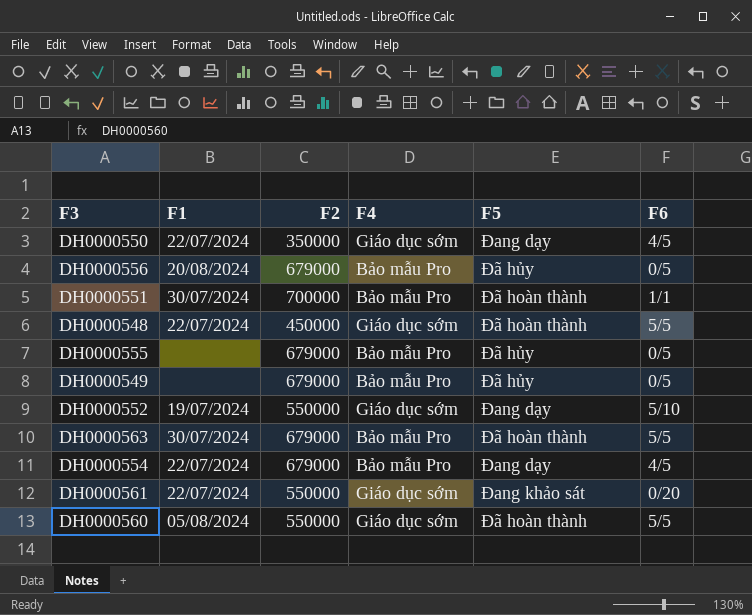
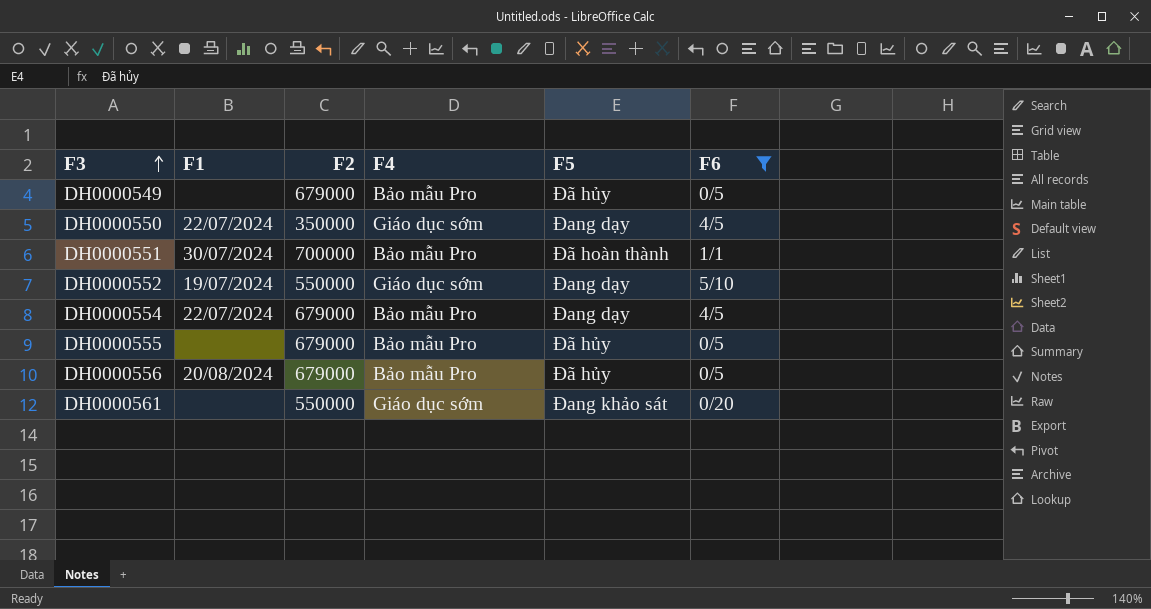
filter: none -> F6 != 5/5
row order: none -> F3 ascending
DH0000561 | F1: 22/07/2024 -> none

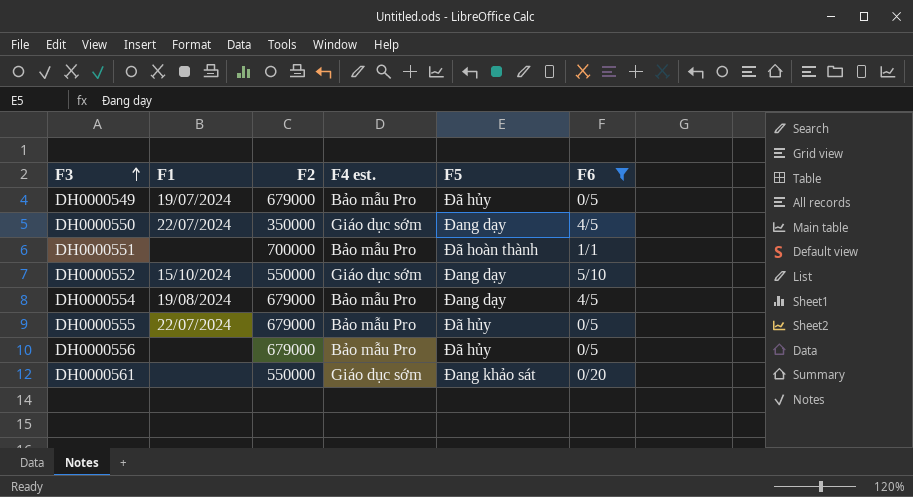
column name: F4 -> F4 est.
DH0000549 | F1: none -> 19/07/2024
DH0000551 | F1: 30/07/2024 -> none
DH0000552 | F1: 19/07/2024 -> 15/10/2024
DH0000554 | F1: 22/07/2024 -> 19/08/2024
DH0000555 | F1: none -> 22/07/2024
DH0000556 | F1: 20/08/2024 -> none

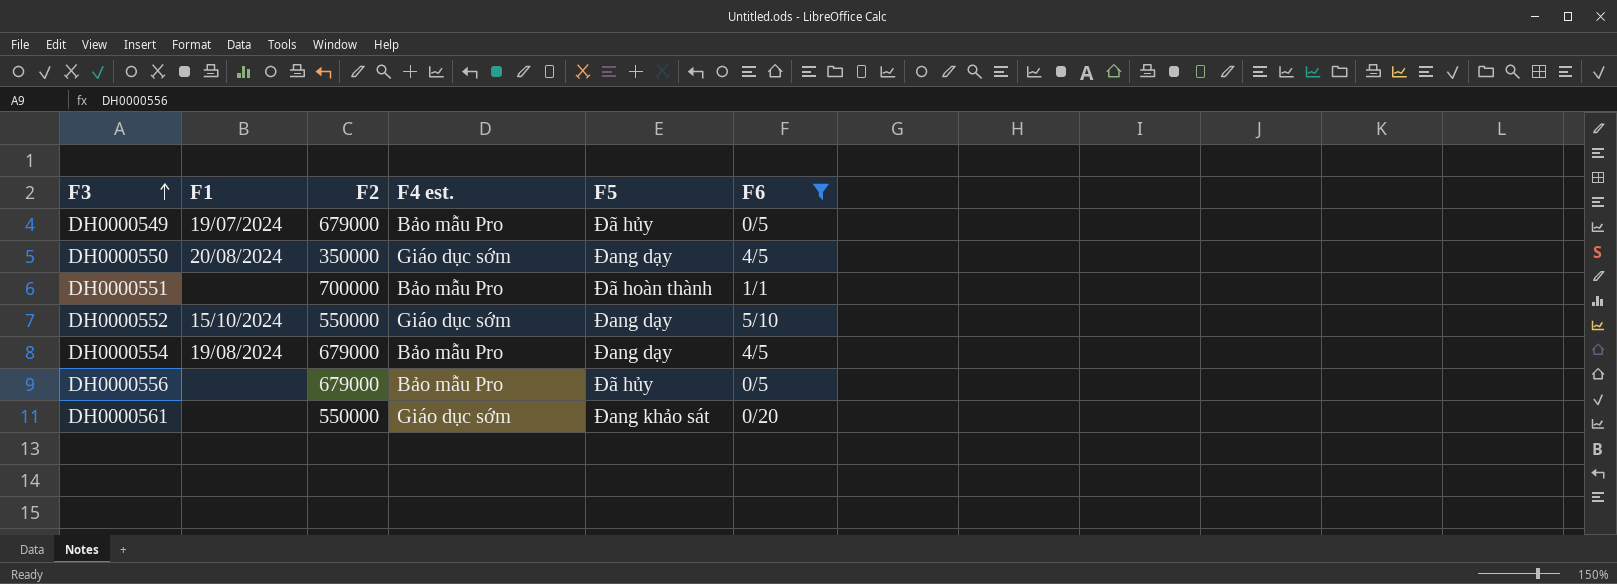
row DH0000555: 22/07/2024 | 679000 | Bảo mẫu Pro | Đã hủy | 0/5 -> none
DH0000550 | F1: 22/07/2024 -> 20/08/2024

